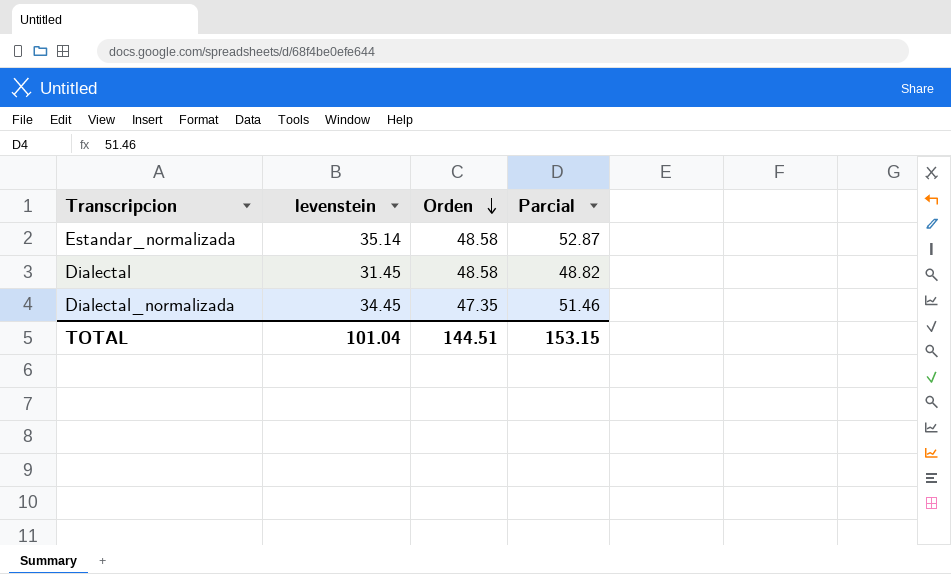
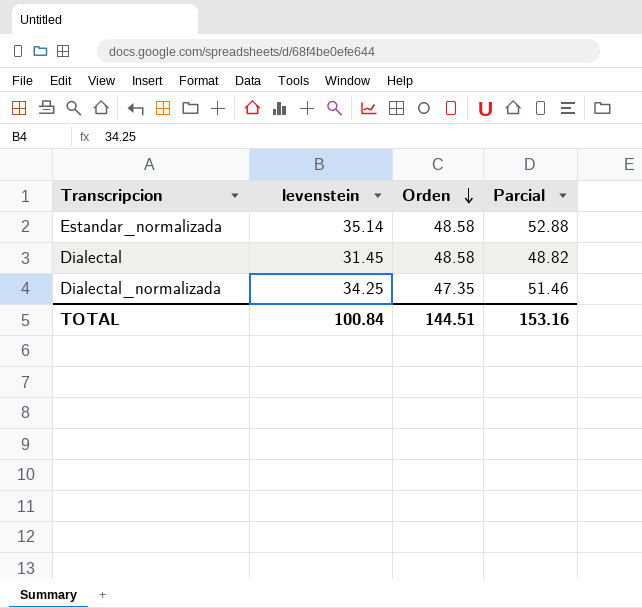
Estandar_normalizada | Parcial: 52.87 -> 52.88
Dialectal_normalizada | levenstein: 34.45 -> 34.25
TOTAL | levenstein: 101.04 -> 100.84
TOTAL | Parcial: 153.15 -> 153.16

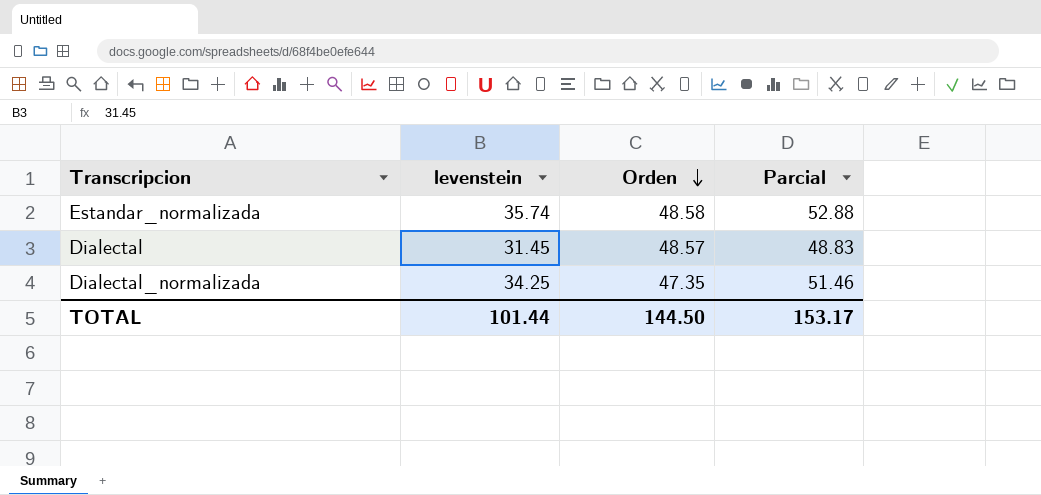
Estandar_normalizada | levenstein: 35.14 -> 35.74
Dialectal | Orden: 48.58 -> 48.57
Dialectal | Parcial: 48.82 -> 48.83
TOTAL | levenstein: 100.84 -> 101.44
TOTAL | Orden: 144.51 -> 144.50
TOTAL | Parcial: 153.16 -> 153.17

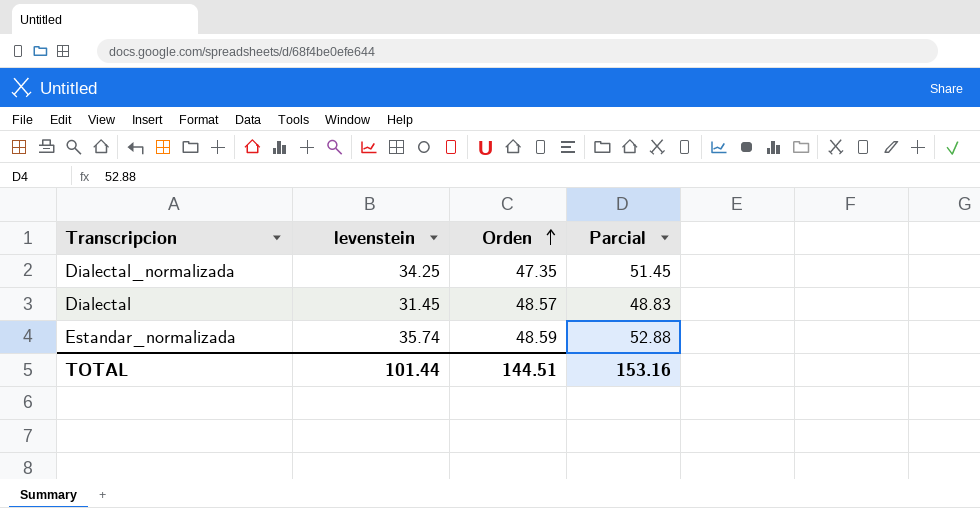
row order: Orden descending -> Orden ascending
Dialectal_normalizada | Parcial: 51.46 -> 51.45
Estandar_normalizada | Orden: 48.58 -> 48.59
TOTAL | Orden: 144.50 -> 144.51
TOTAL | Parcial: 153.17 -> 153.16

